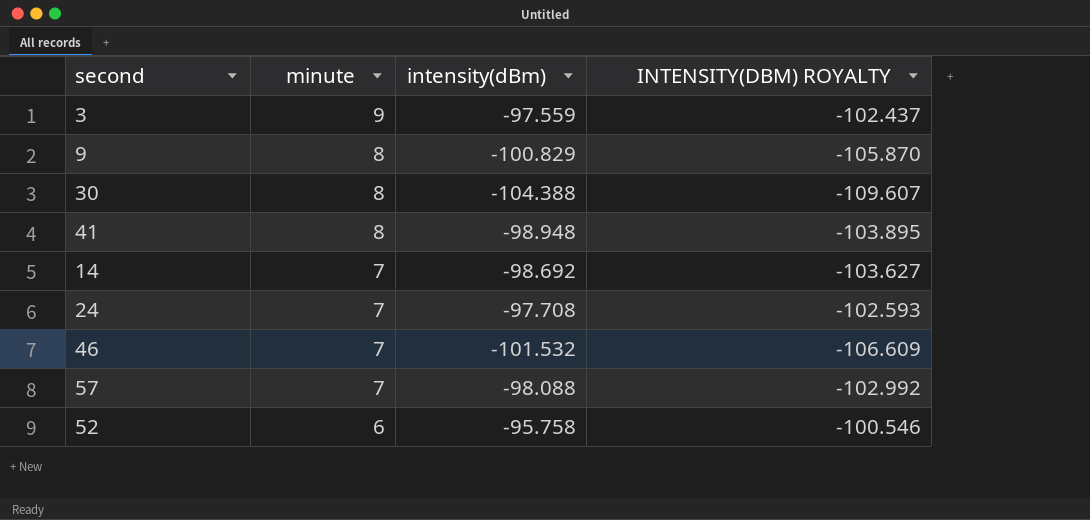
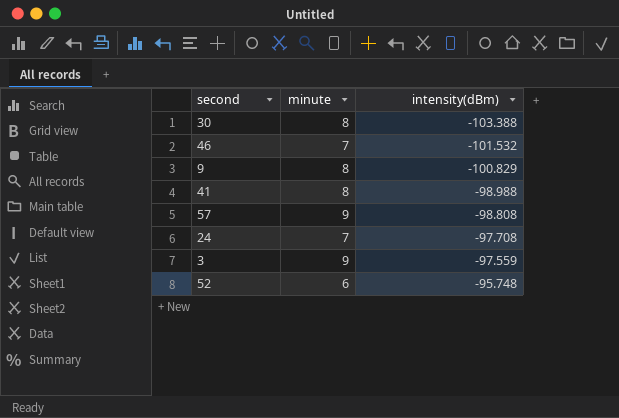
row order: minute descending -> intensity(dBm) ascending
column INTENSITY(DBM) ROYALTY | formula: [intensity(dBm)] * 1.05 -> none
row 14: 7 | -98.692 | -103.627 -> none
30 | intensity(dBm): -104.388 -> -103.388
41 | intensity(dBm): -98.948 -> -98.988
57 | minute: 7 -> 9
57 | intensity(dBm): -98.088 -> -98.808
52 | intensity(dBm): -95.758 -> -95.748

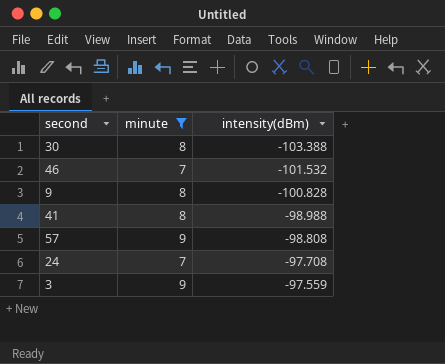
filter: none -> minute != 6
9 | intensity(dBm): -100.829 -> -100.828

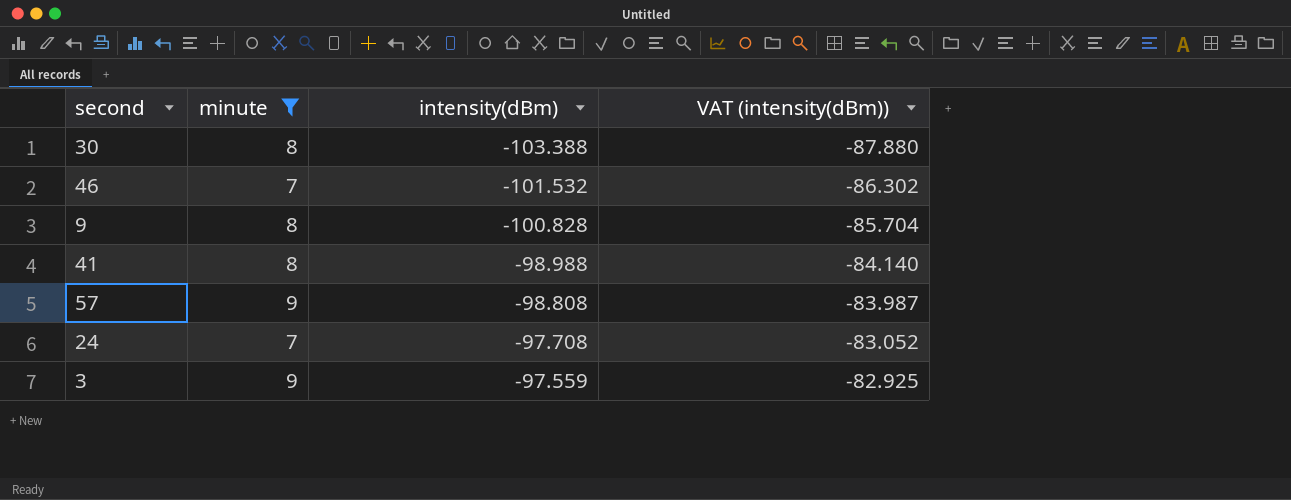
column VAT (intensity(dBm)) | formula: none -> [intensity(dBm)] * 0.85

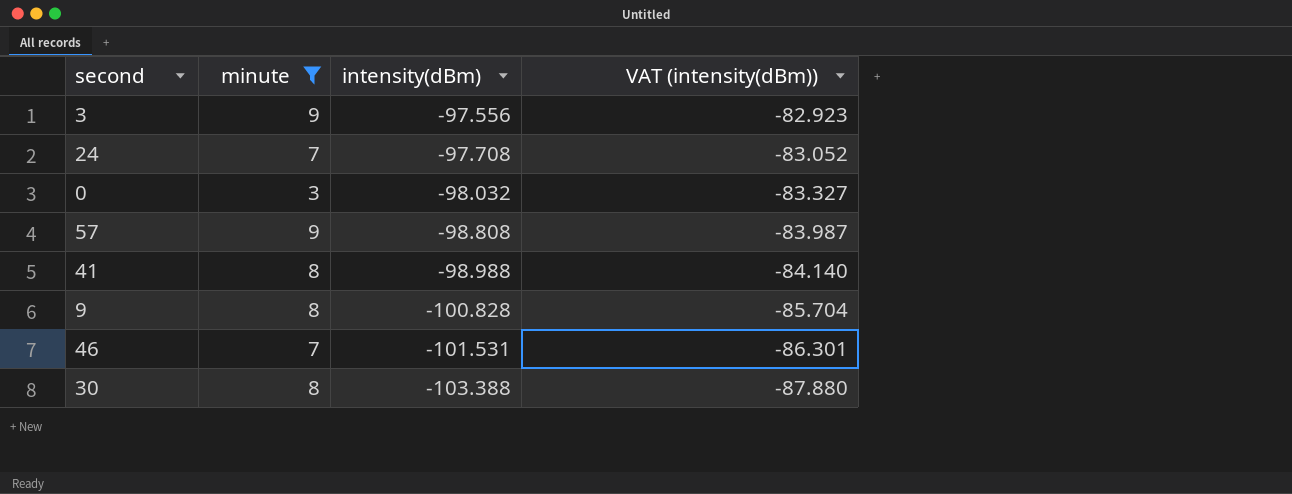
row order: intensity(dBm) ascending -> intensity(dBm) descending
3 | intensity(dBm): -97.559 -> -97.556
3 | VAT (intensity(dBm)): -82.925 -> -82.923
row 0: none -> 3 | -98.032 | -83.327
46 | intensity(dBm): -101.532 -> -101.531
46 | VAT (intensity(dBm)): -86.302 -> -86.301

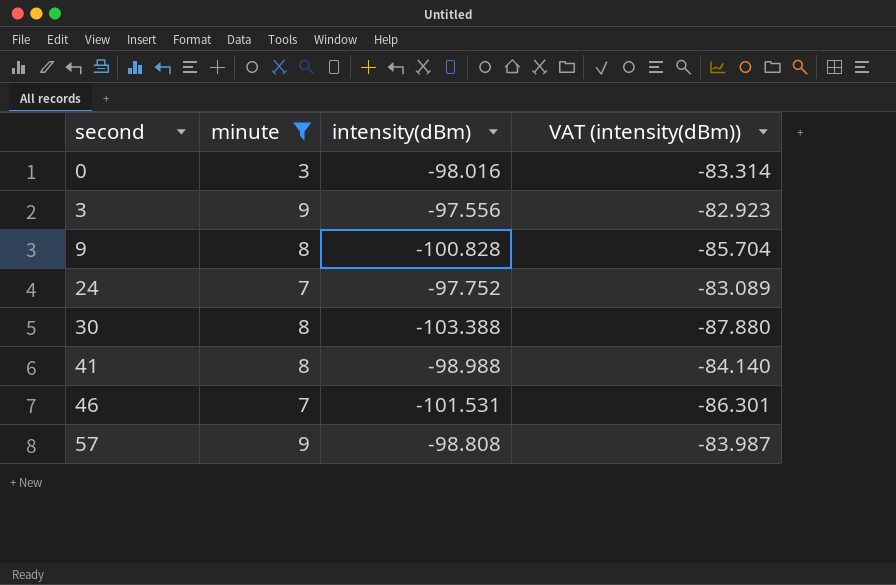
row order: intensity(dBm) descending -> second ascending
0 | intensity(dBm): -98.032 -> -98.016
0 | VAT (intensity(dBm)): -83.327 -> -83.314
24 | intensity(dBm): -97.708 -> -97.752
24 | VAT (intensity(dBm)): -83.052 -> -83.089

